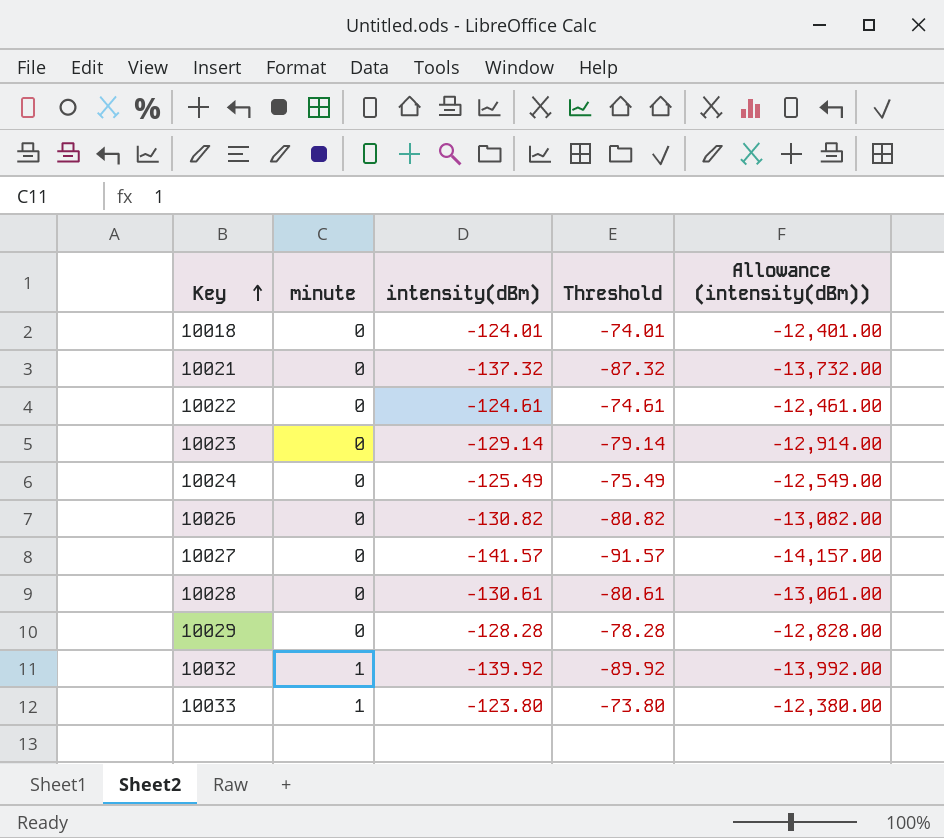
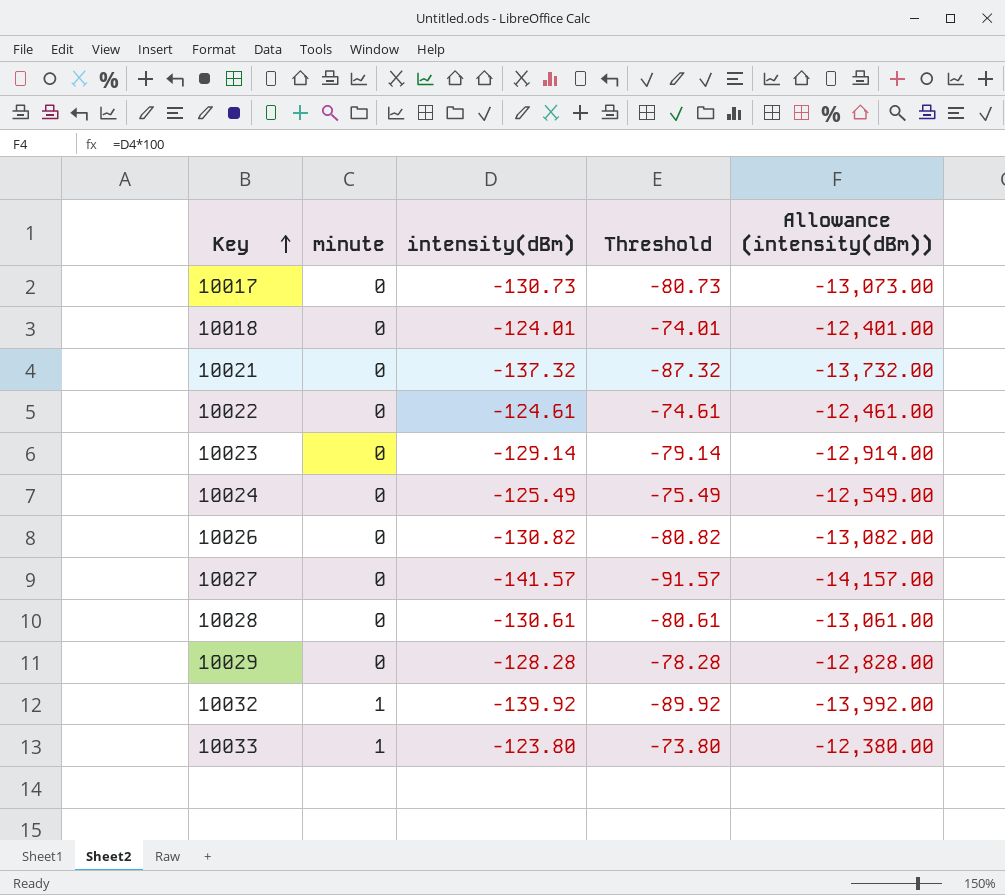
row 10017: none -> 0 | -130.73 | -80.73 | -13,073.00

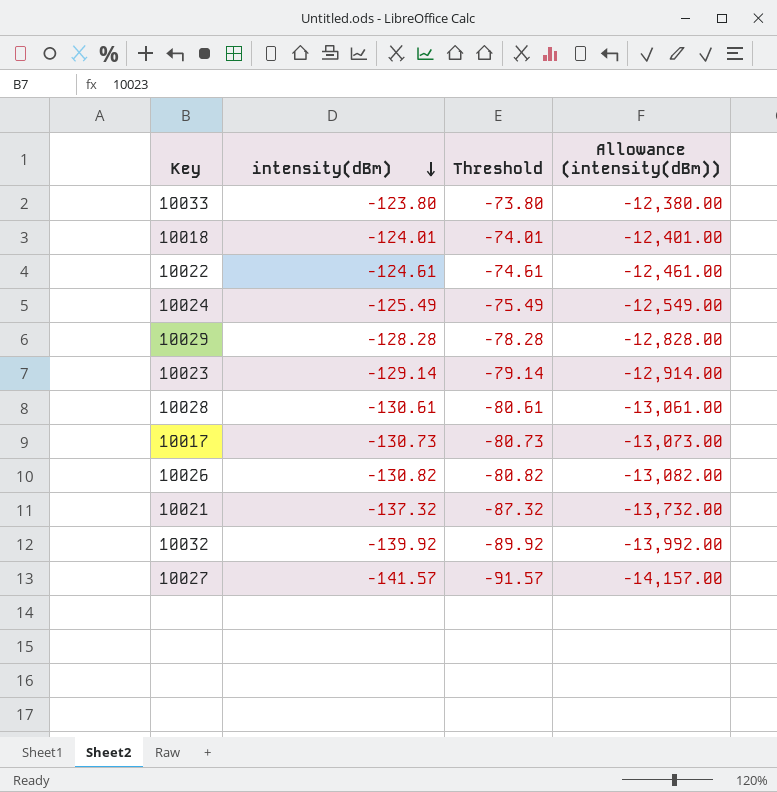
row order: Key ascending -> intensity(dBm) descending
column minute | position: 2 -> none

